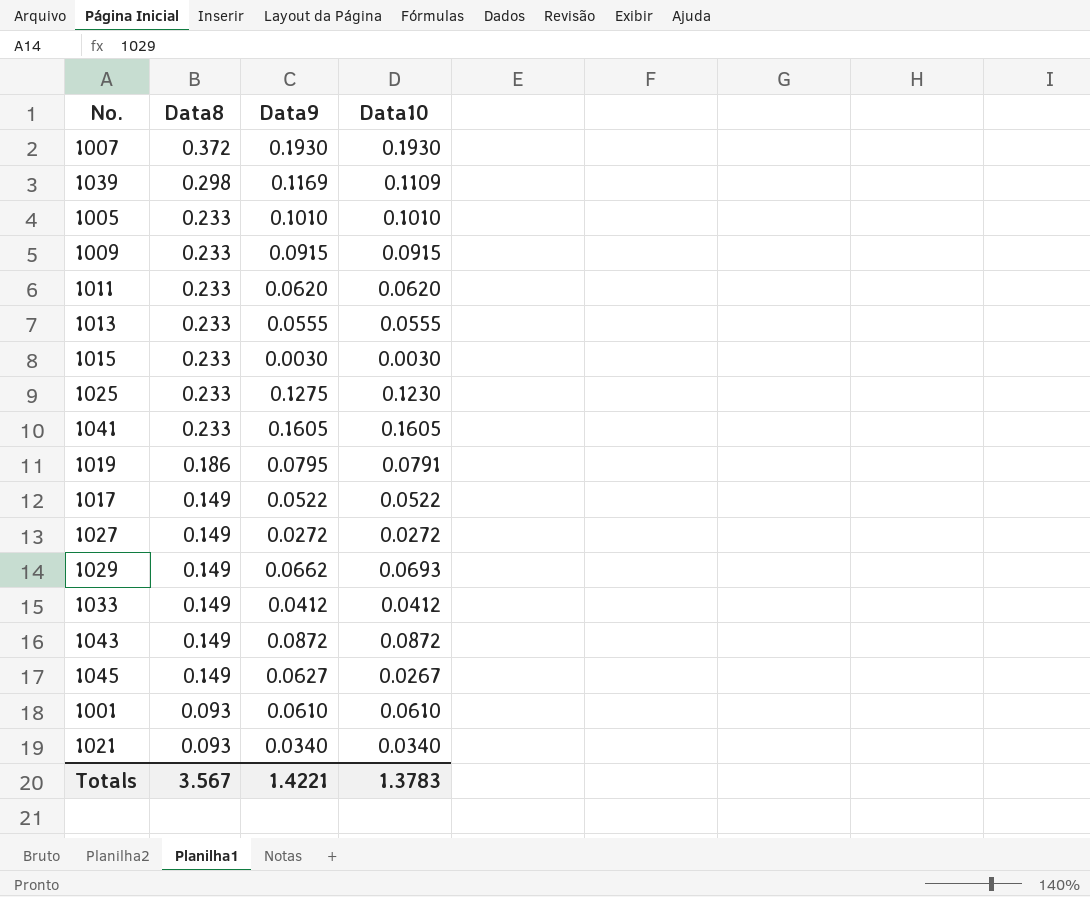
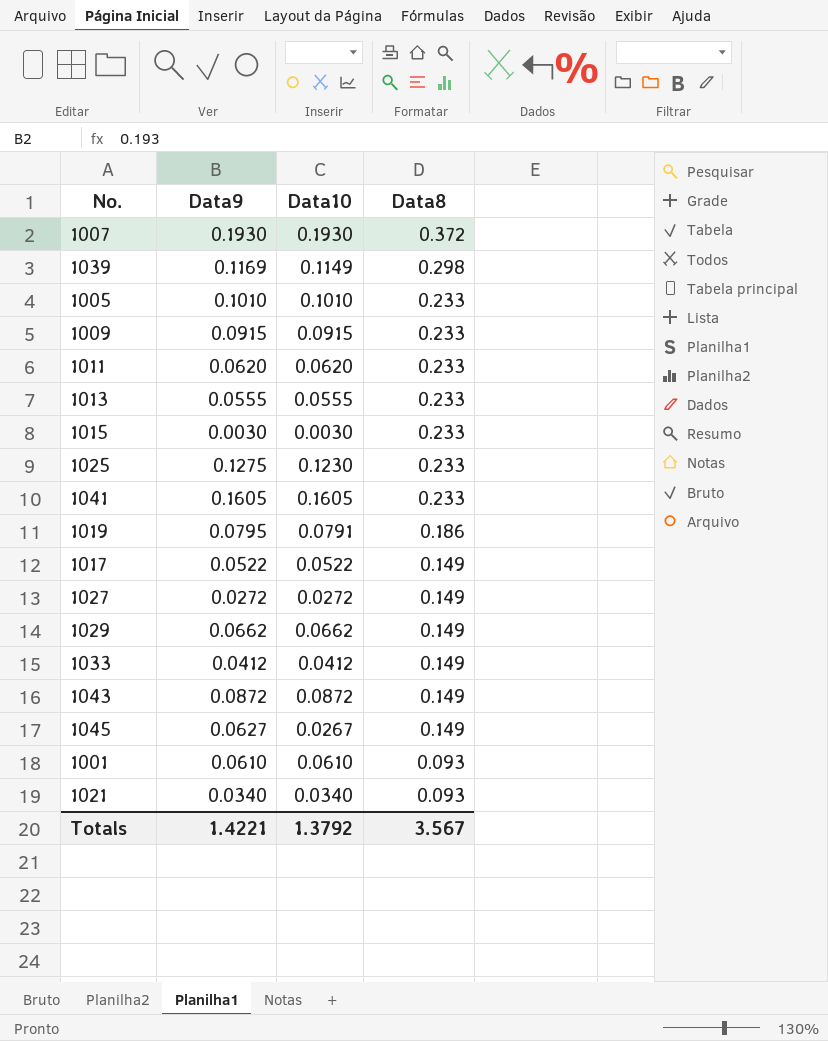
column Data8 | position: 2 -> 4
1039 | Data10: 0.1109 -> 0.1149
1029 | Data10: 0.0693 -> 0.0662
Totals | Data10: 1.3783 -> 1.3792

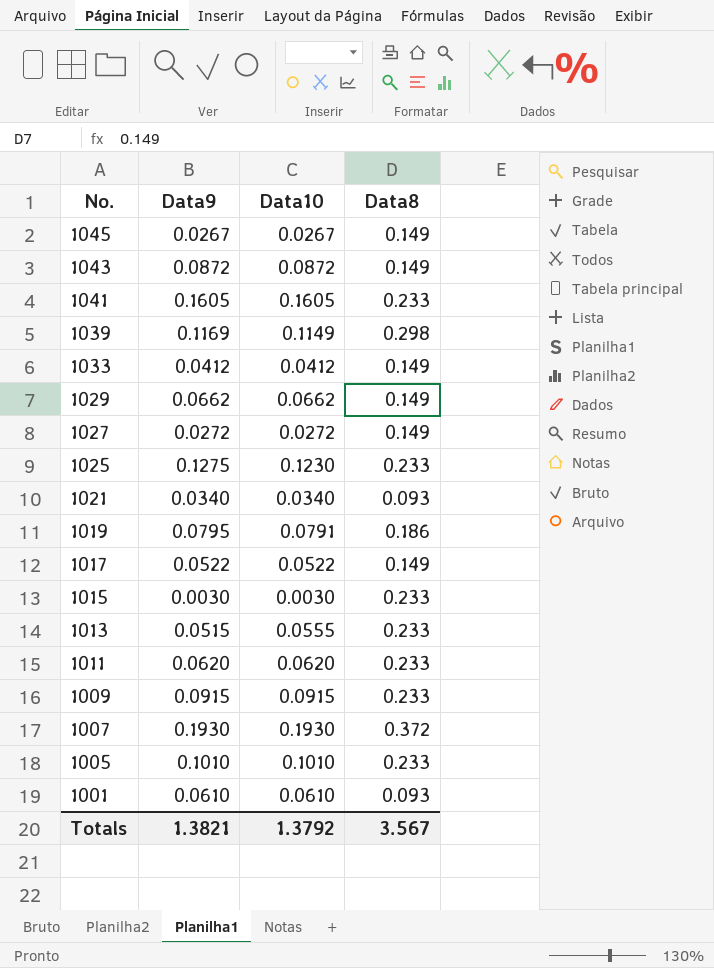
row order: Data8 descending -> No. descending
1045 | Data9: 0.0627 -> 0.0267
1013 | Data9: 0.0555 -> 0.0515
Totals | Data9: 1.4221 -> 1.3821

